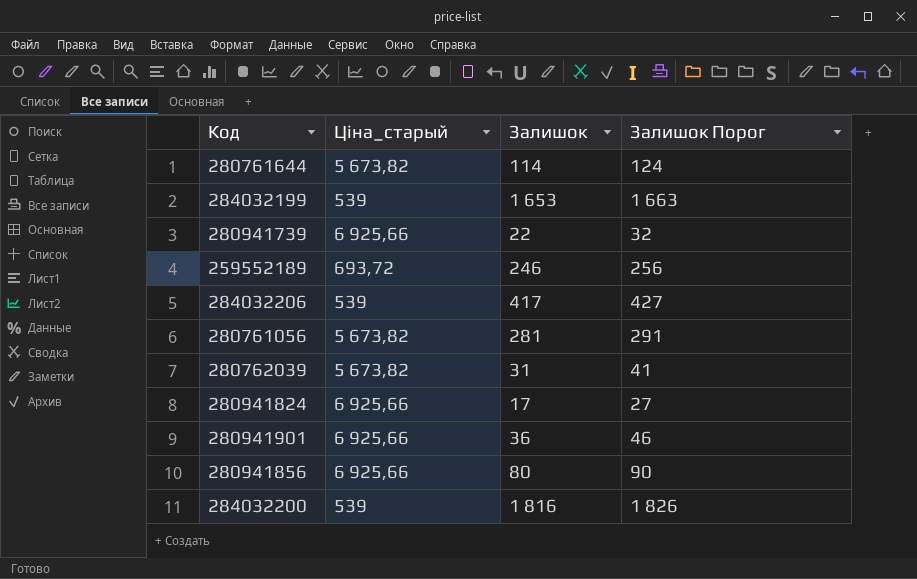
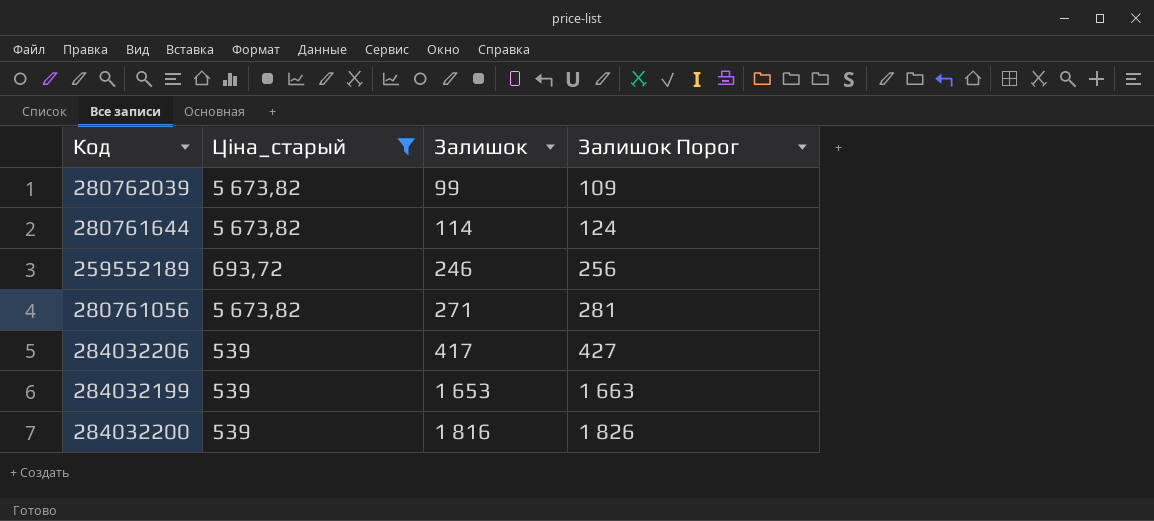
filter: none -> Ціна_старый != 6 925,66
row order: none -> Залишок ascending
280762039 | Залишок: 31 -> 99
280762039 | Залишок Порог: 41 -> 109
280761056 | Залишок: 281 -> 271
280761056 | Залишок Порог: 291 -> 281

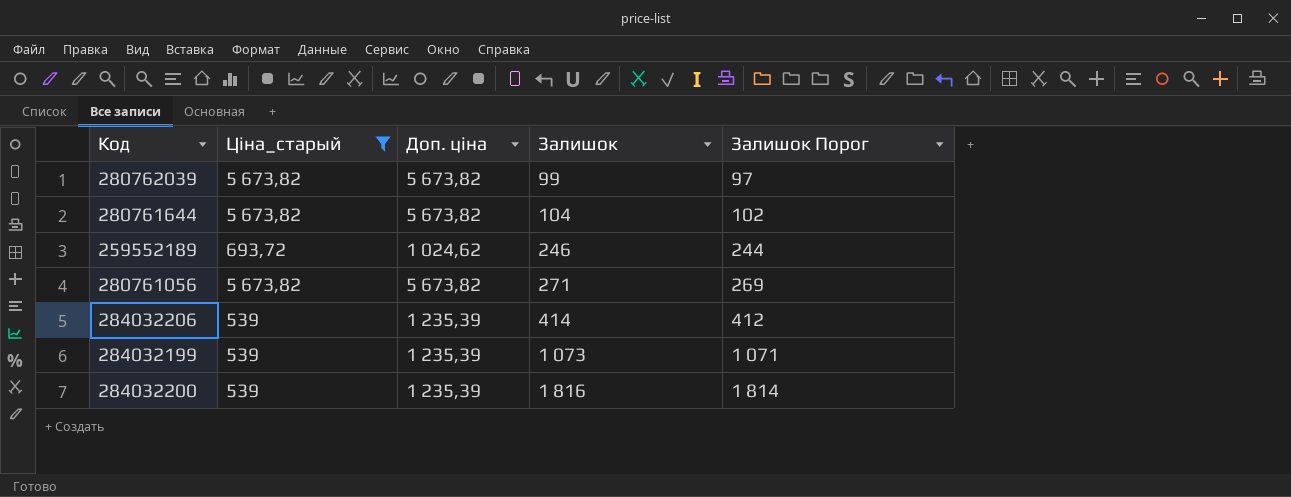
column Доп. ціна | position: none -> 3
column Залишок Порог | formula: [Залишок] + 10 -> [Залишок] - 2
280761644 | Залишок: 114 -> 104
284032206 | Залишок: 417 -> 414
284032199 | Залишок: 1 653 -> 1 073

